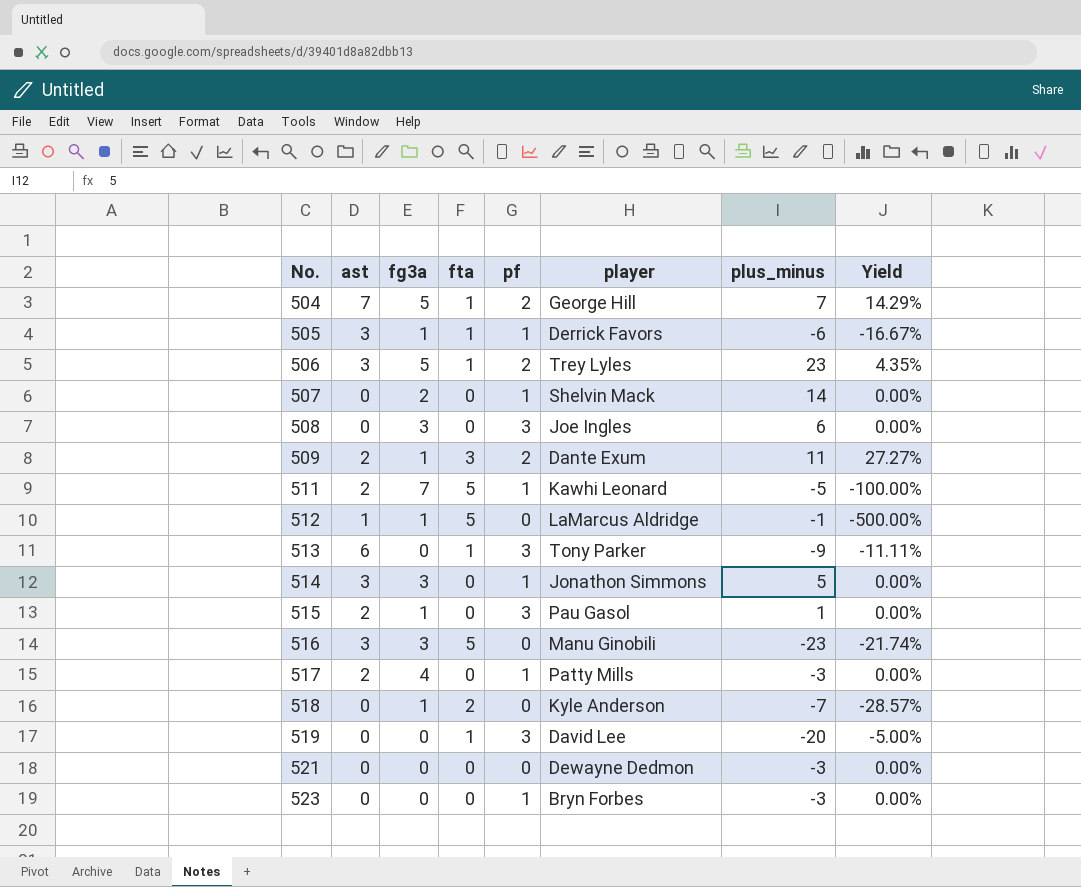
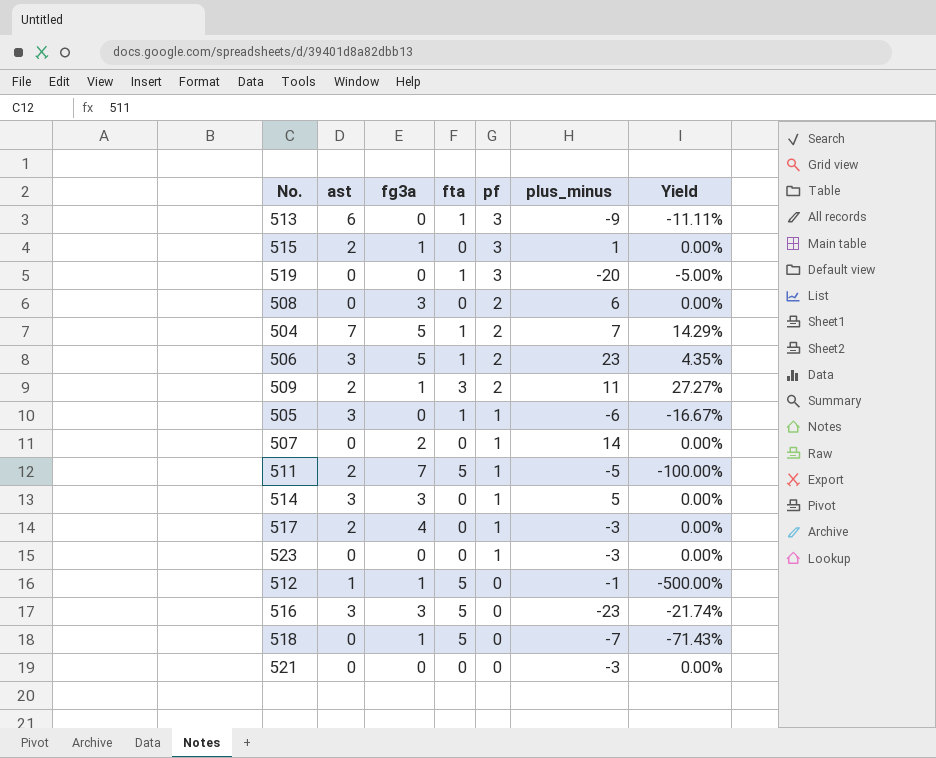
row order: No. ascending -> pf descending
column player | position: 6 -> none
508 | pf: 3 -> 2
505 | fg3a: 1 -> 0
518 | fta: 2 -> 5
518 | Yield: -28.57% -> -71.43%

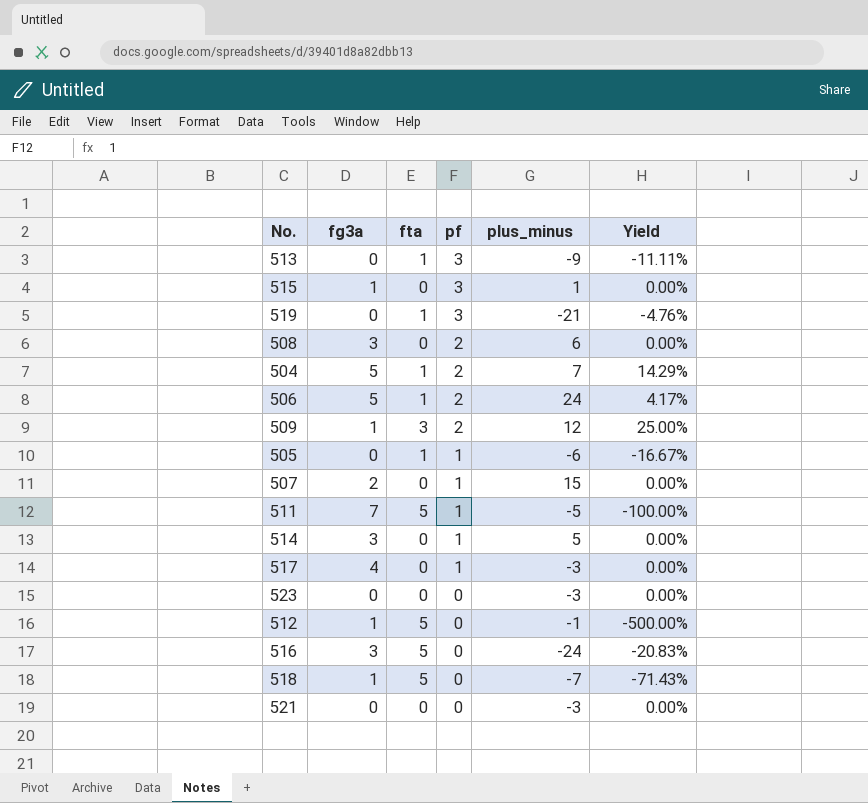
column ast | position: 2 -> none
519 | plus_minus: -20 -> -21
519 | Yield: -5.00% -> -4.76%
506 | plus_minus: 23 -> 24
506 | Yield: 4.35% -> 4.17%
509 | plus_minus: 11 -> 12
509 | Yield: 27.27% -> 25.00%
507 | plus_minus: 14 -> 15
523 | pf: 1 -> 0
516 | plus_minus: -23 -> -24
516 | Yield: -21.74% -> -20.83%

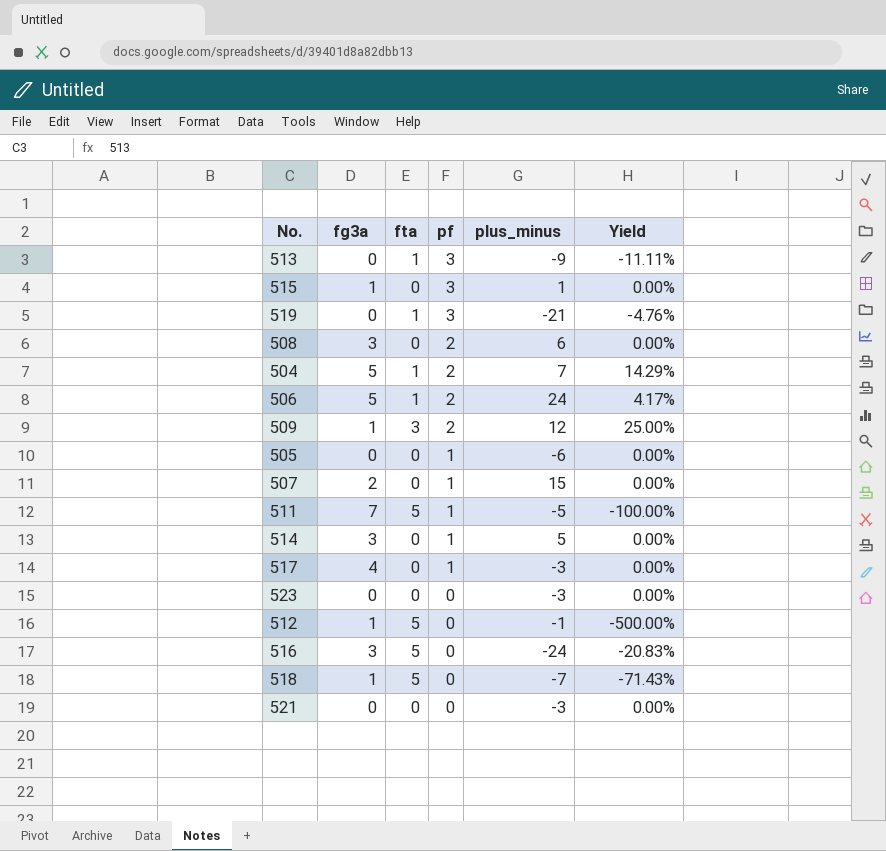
505 | fta: 1 -> 0
505 | Yield: -16.67% -> 0.00%

